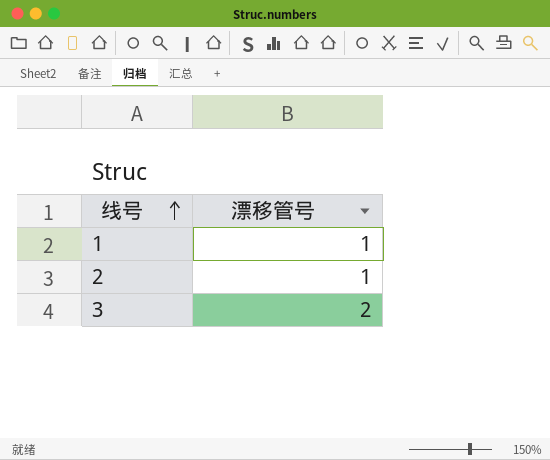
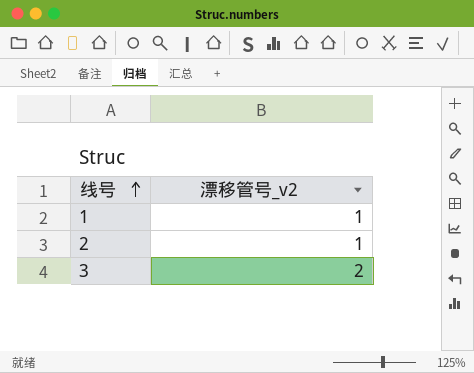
column name: 漂移管号 -> 漂移管号_v2

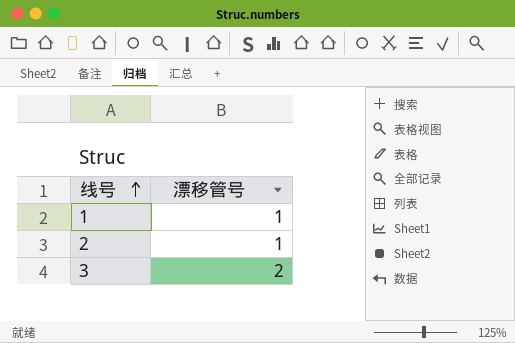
column name: 漂移管号_v2 -> 漂移管号

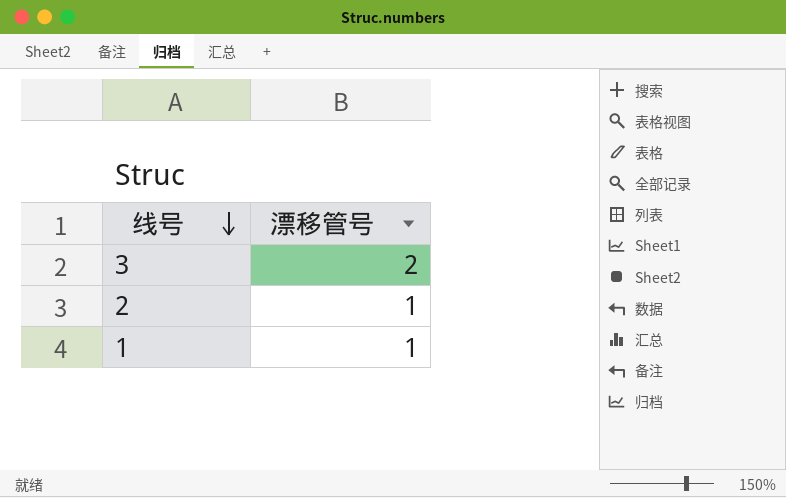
row order: 线号 ascending -> 线号 descending

